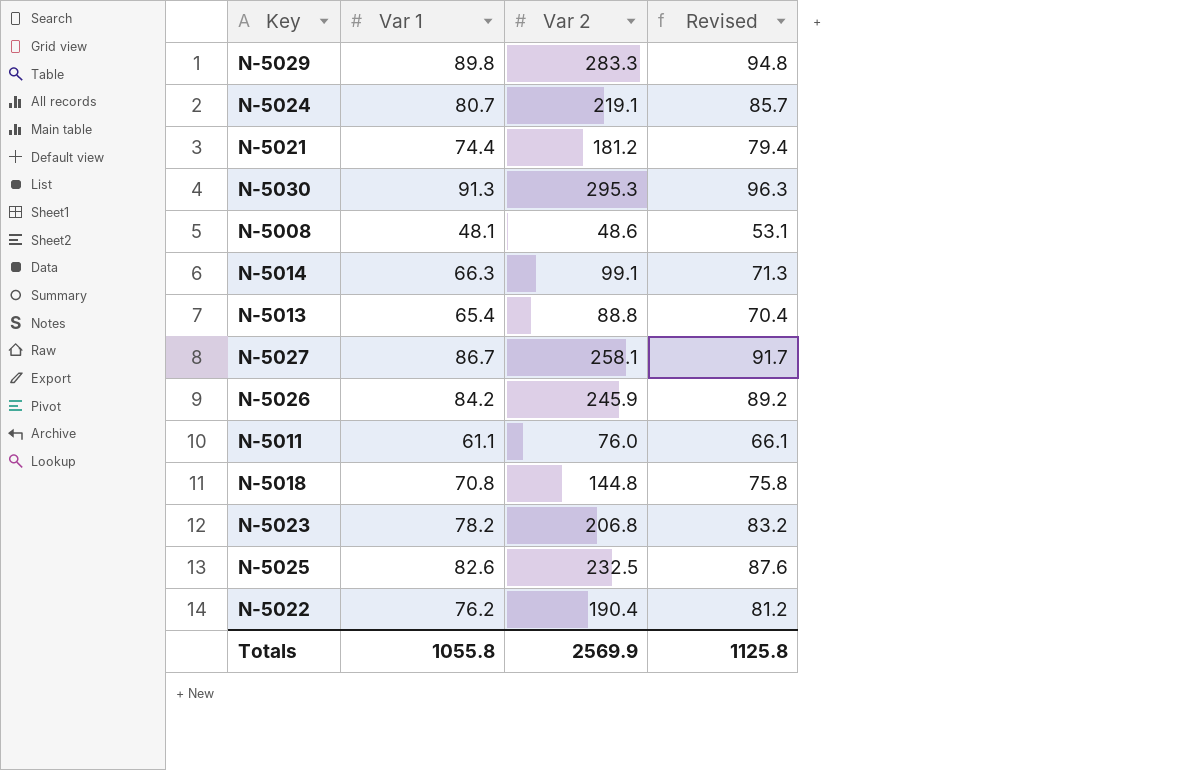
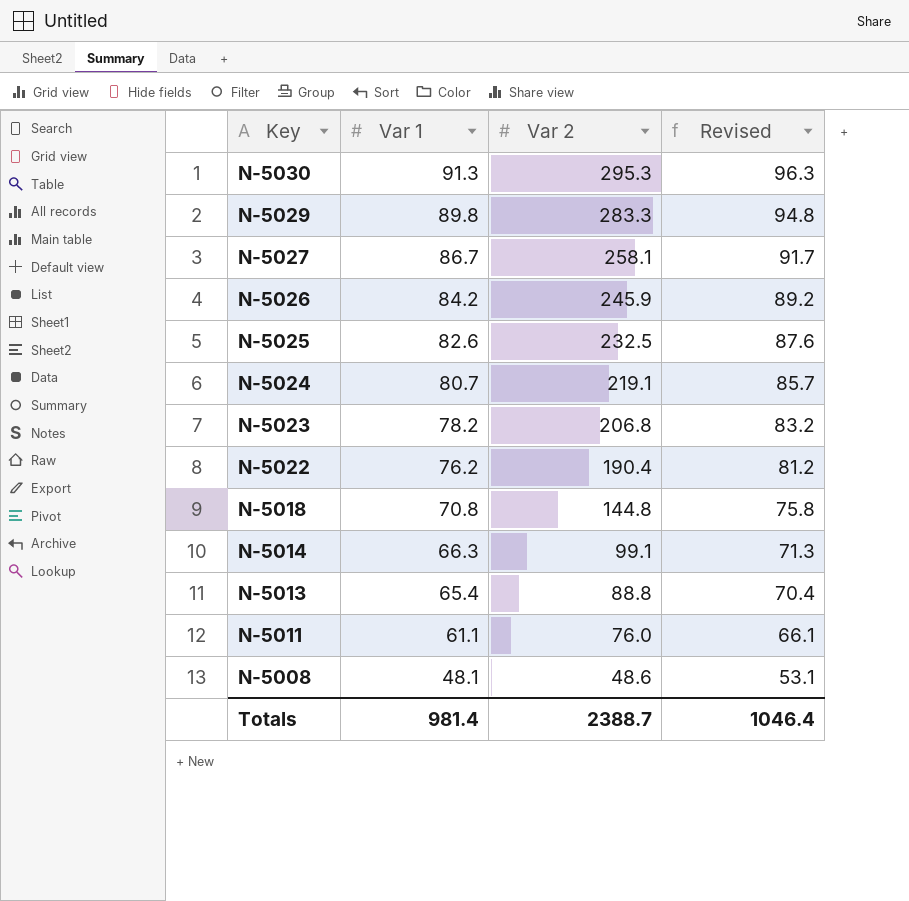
row order: none -> Key descending
row N-5021: 74.4 | 181.2 | 79.4 -> none
Totals | Var 1: 1055.8 -> 981.4
Totals | Var 2: 2569.9 -> 2388.7
Totals | Revised: 1125.8 -> 1046.4

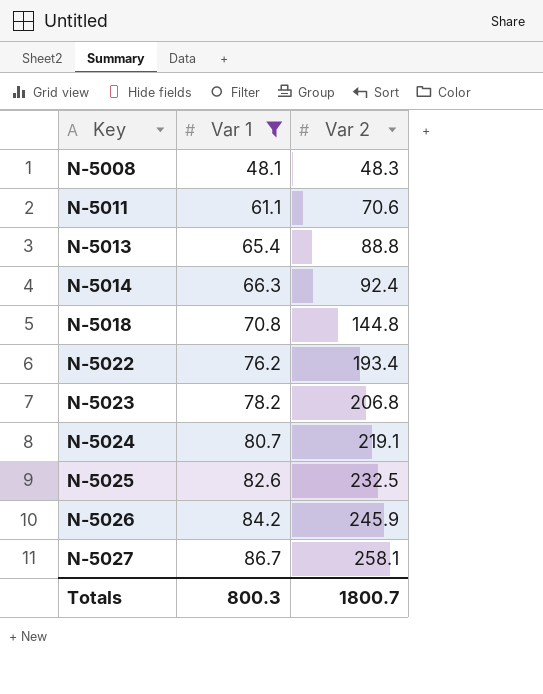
filter: none -> Var 1 <= 86.7
row order: Key descending -> Key ascending
column Revised | formula: [Var 1] + 5 -> none
N-5008 | Var 2: 48.6 -> 48.3
N-5011 | Var 2: 76.0 -> 70.6
N-5014 | Var 2: 99.1 -> 92.4
N-5022 | Var 2: 190.4 -> 193.4
Totals | Var 1: 981.4 -> 800.3
Totals | Var 2: 2388.7 -> 1800.7

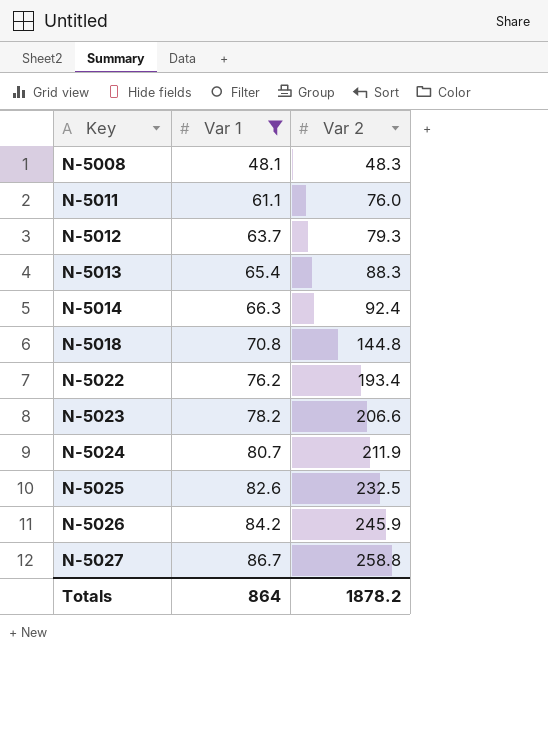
N-5011 | Var 2: 70.6 -> 76.0
row N-5012: none -> 63.7 | 79.3
N-5013 | Var 2: 88.8 -> 88.3
N-5023 | Var 2: 206.8 -> 206.6
N-5024 | Var 2: 219.1 -> 211.9
N-5027 | Var 2: 258.1 -> 258.8
Totals | Var 1: 800.3 -> 864
Totals | Var 2: 1800.7 -> 1878.2

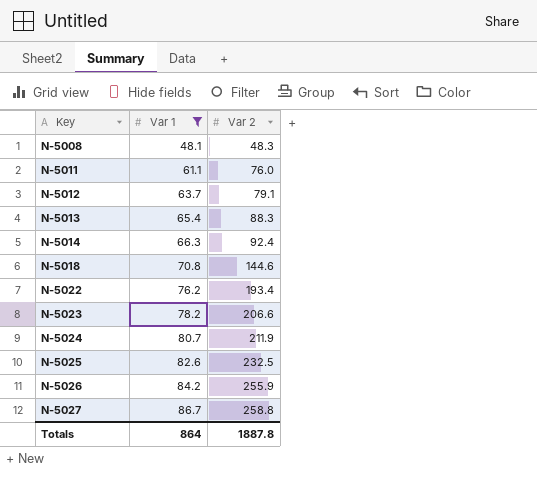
N-5012 | Var 2: 79.3 -> 79.1
N-5018 | Var 2: 144.8 -> 144.6
N-5026 | Var 2: 245.9 -> 255.9
Totals | Var 2: 1878.2 -> 1887.8

